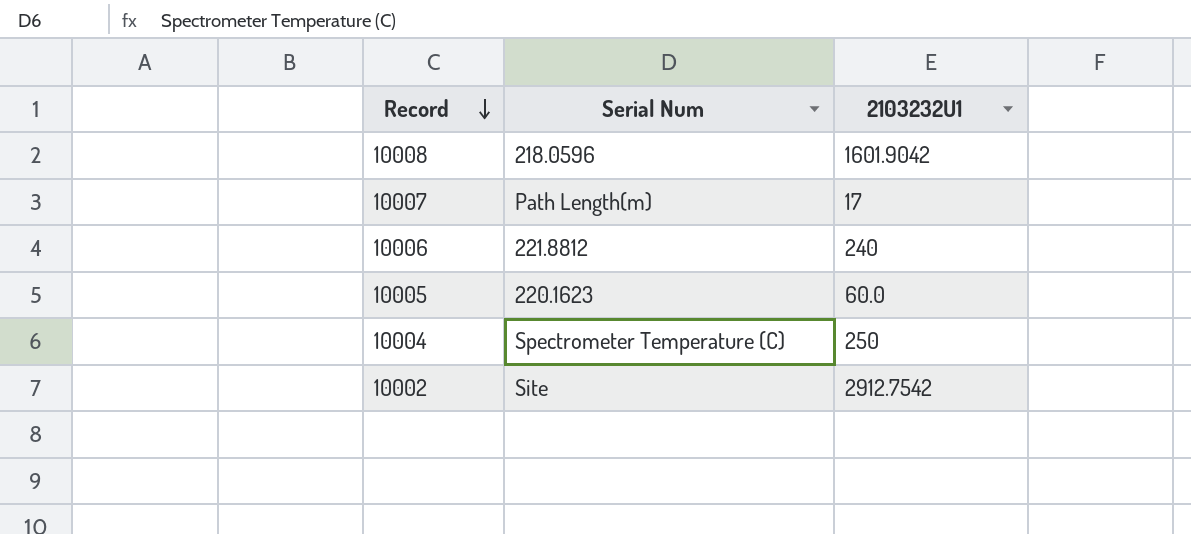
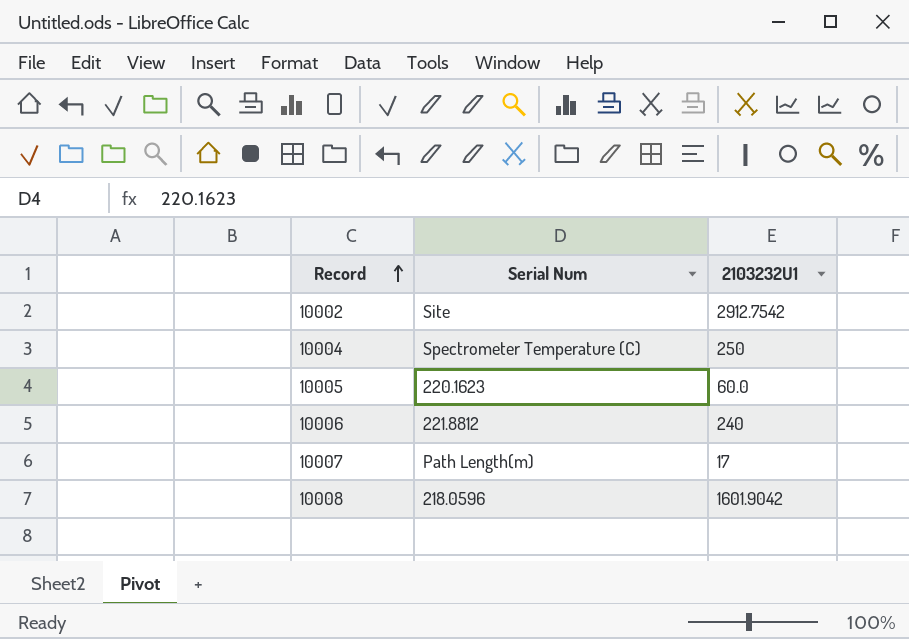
row order: Record descending -> Record ascending

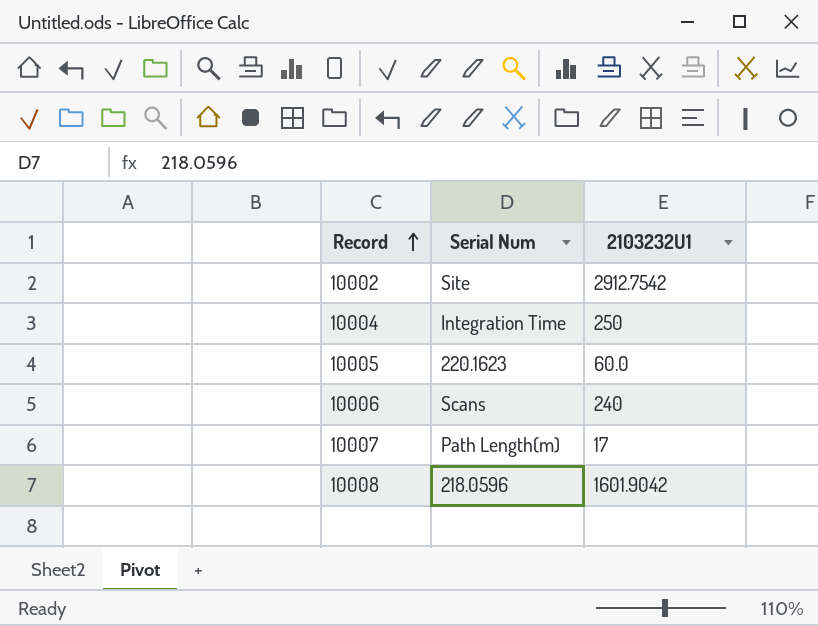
10004 | Serial Num: Spectrometer Temperature (C) -> Integration Time
10006 | Serial Num: 221.8812 -> Scans

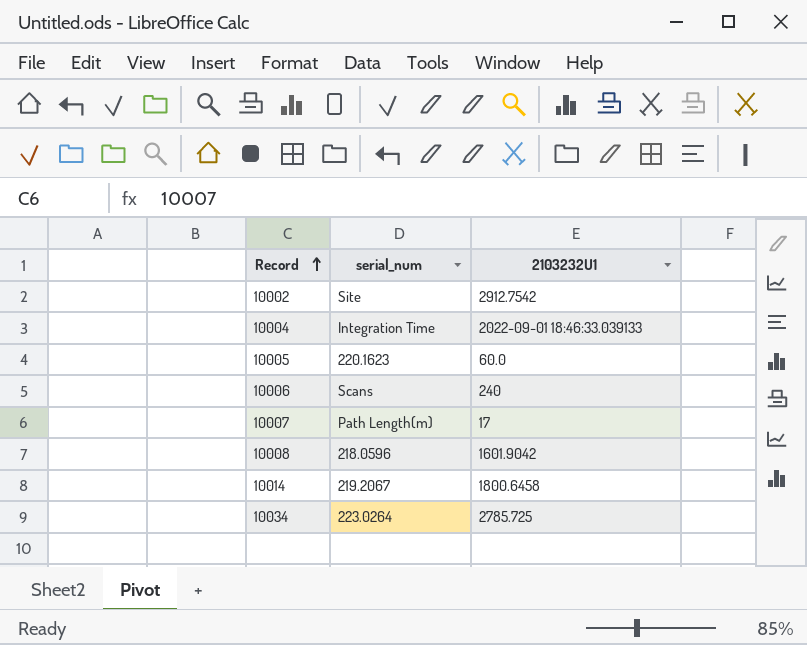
column name: Serial Num -> serial_num
10004 | 2103232U1: 250 -> 2022-09-01 18:46:33.039133
row 10014: none -> 219.2067 | 1800.6458
row 10034: none -> 223.0264 | 2785.725

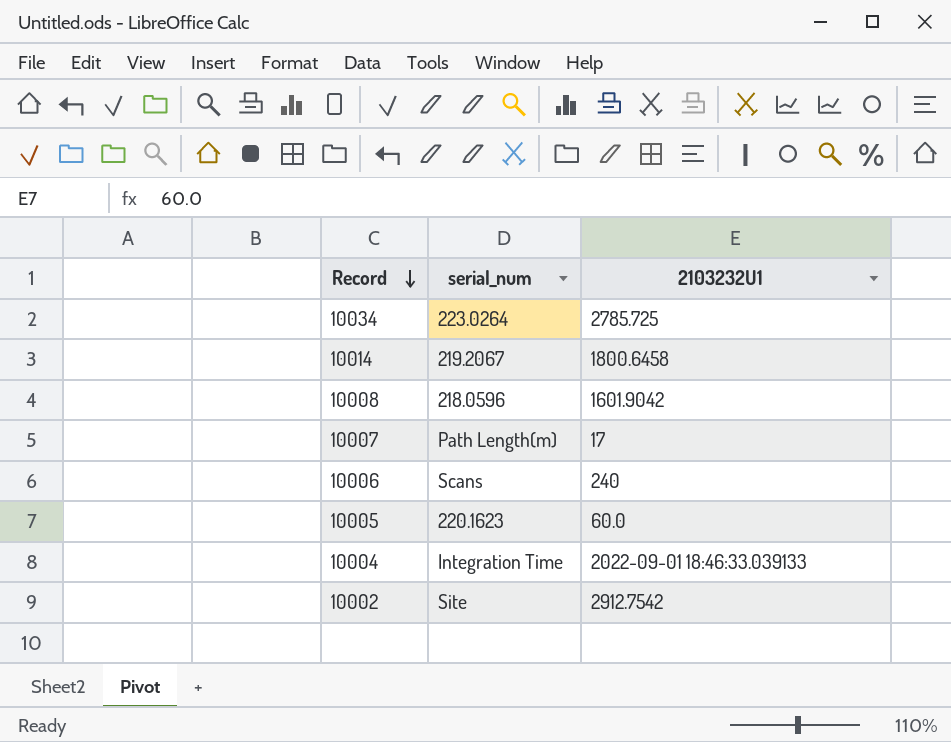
row order: Record ascending -> Record descending

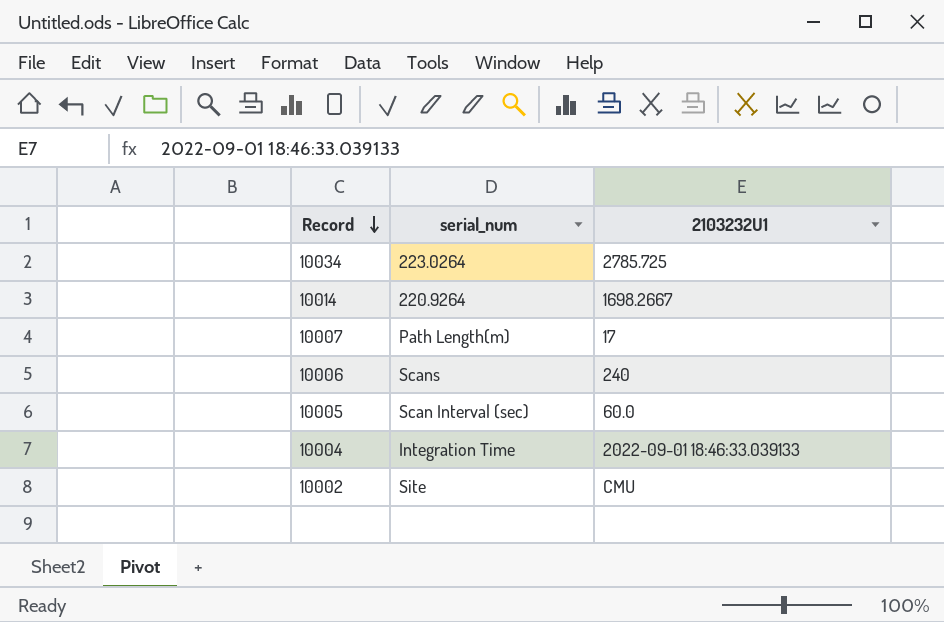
row 10008: 218.0596 | 1601.9042 -> none
10014 | serial_num: 219.2067 -> 220.9264
10014 | 2103232U1: 1800.6458 -> 1698.2667
10005 | serial_num: 220.1623 -> Scan Interval (sec)
10002 | 2103232U1: 2912.7542 -> CMU

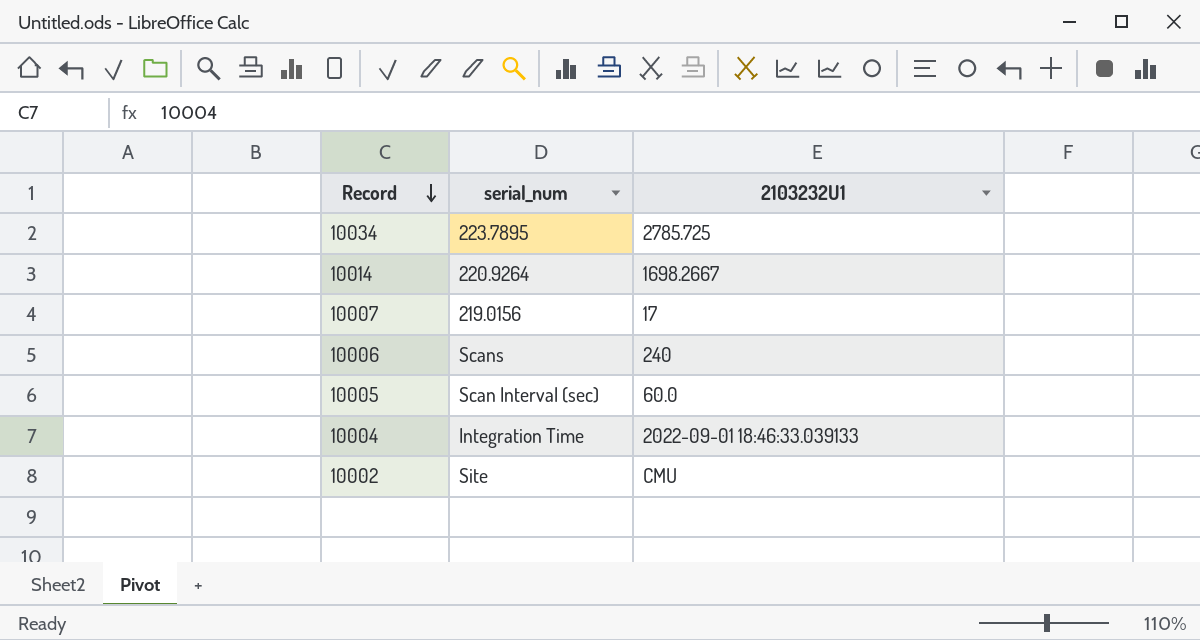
10034 | serial_num: 223.0264 -> 223.7895
10007 | serial_num: Path Length(m) -> 219.0156

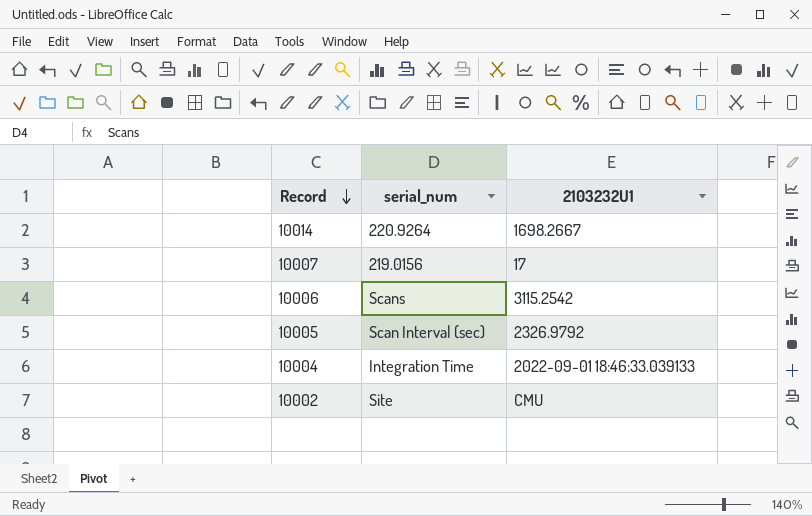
row 10034: 223.7895 | 2785.725 -> none
10006 | 2103232U1: 240 -> 3115.2542
10005 | 2103232U1: 60.0 -> 2326.9792

